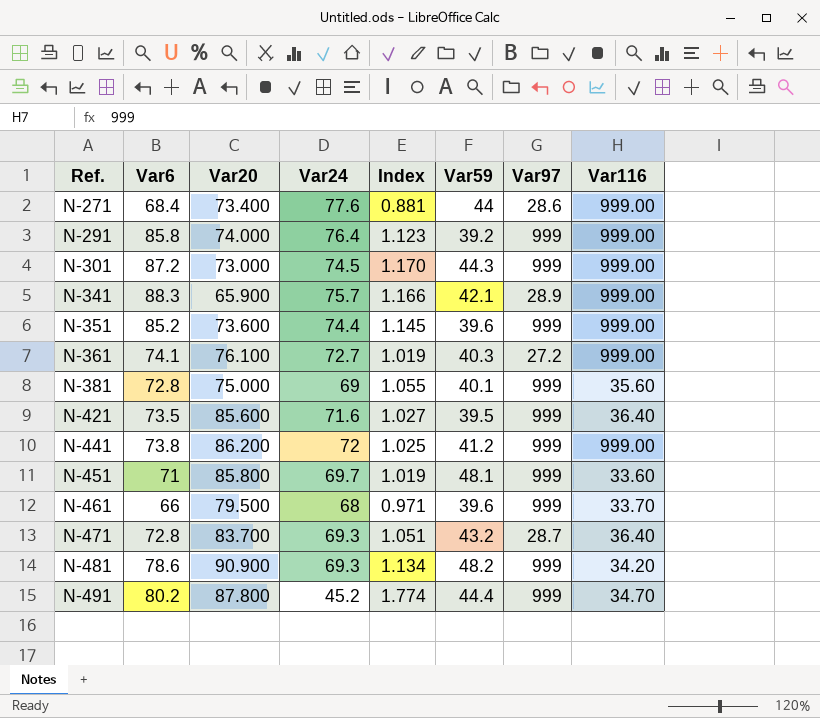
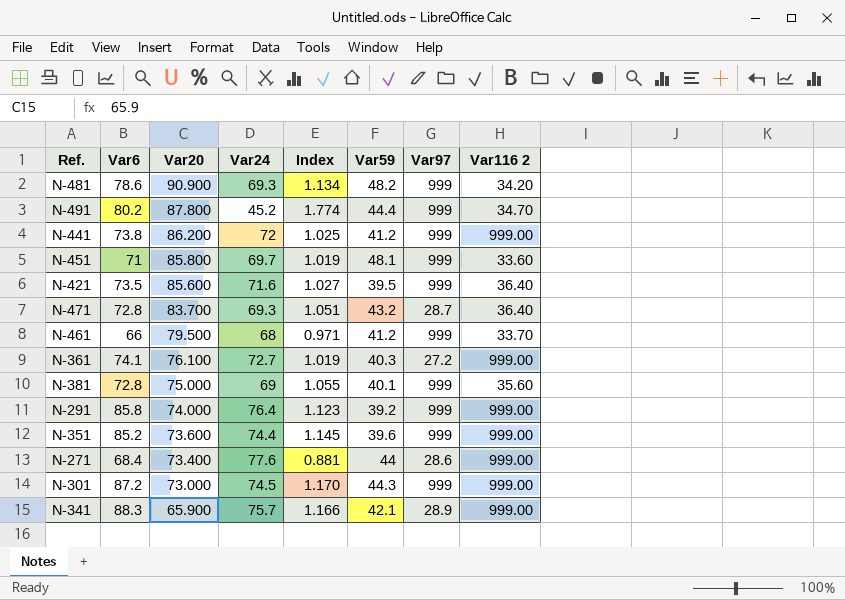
row order: Ref. ascending -> Var20 descending
column name: Var116 -> Var116 2
N-461 | Var59: 39.6 -> 41.2

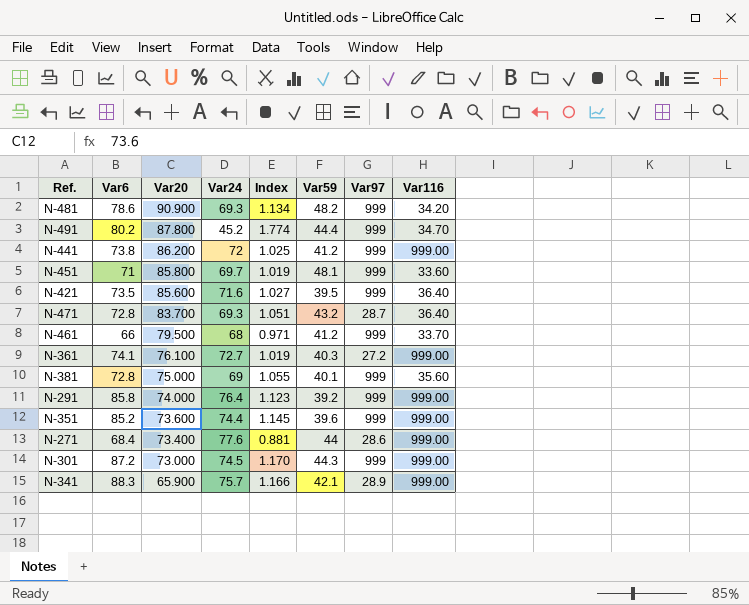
column name: Var116 2 -> Var116

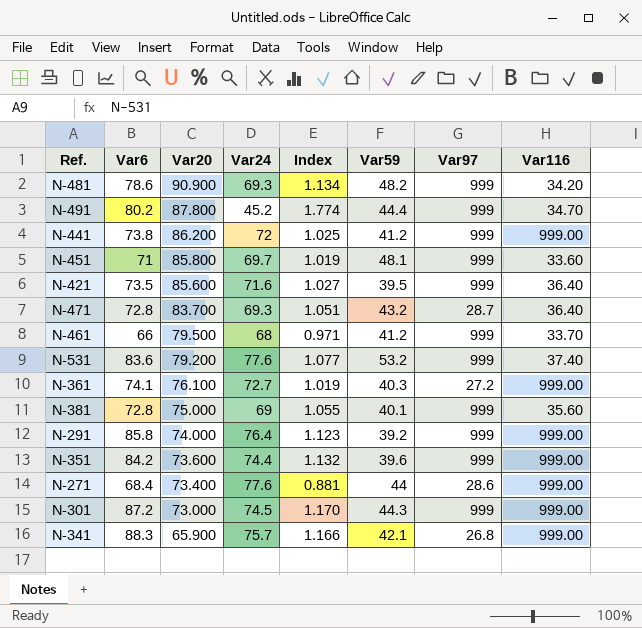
row N-531: none -> 83.6 | 79.200 | 77.6 | 1.077 | 53.2 | 999 | 37.40
N-351 | Var6: 85.2 -> 84.2
N-351 | Index: 1.145 -> 1.132
N-341 | Var97: 28.9 -> 26.8

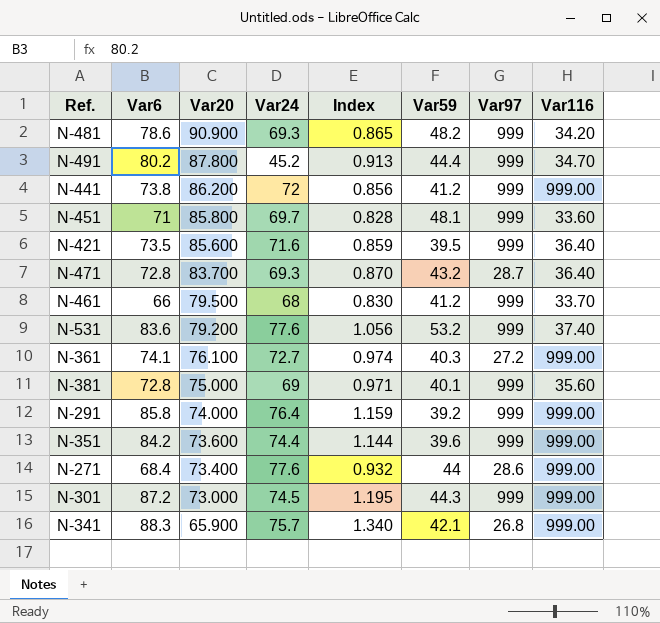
column Index | formula: [Var6] / [Var24] -> [Var6] / [Var20]

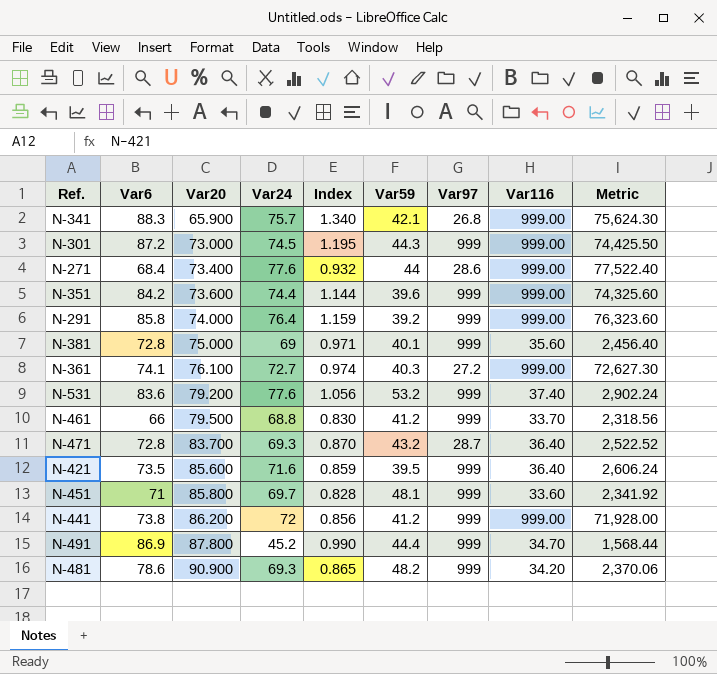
row order: Var20 descending -> Var20 ascending
column Metric | formula: none -> [Var24] * [Var116]
N-461 | Var24: 68 -> 68.8
N-491 | Var6: 80.2 -> 86.9
N-491 | Index: 0.913 -> 0.990

